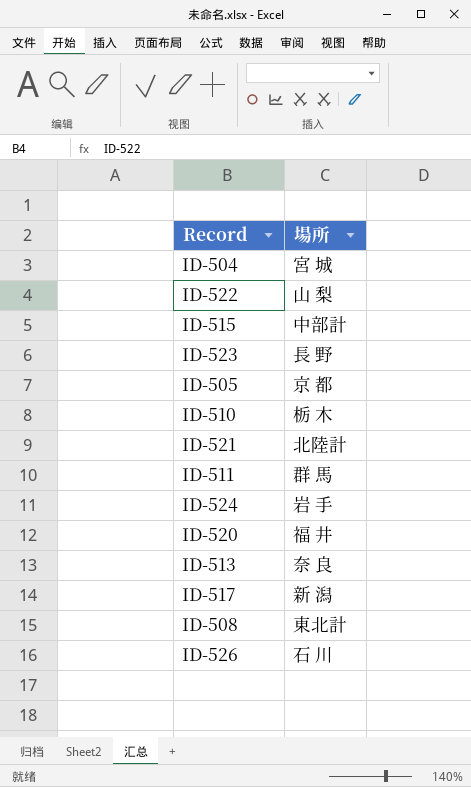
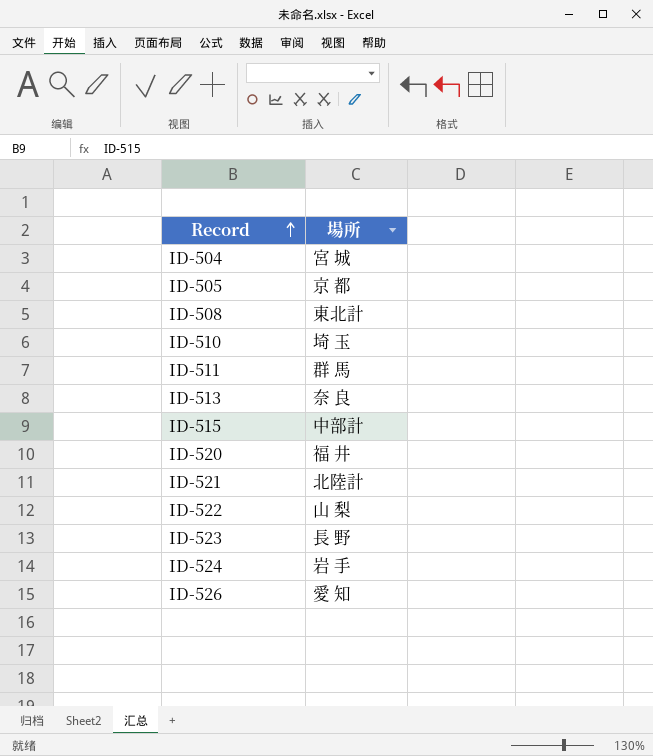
row order: none -> Record ascending
row ID-517: 新 潟 -> none
ID-510 | 場所: 栃 木 -> 埼 玉
ID-526 | 場所: 石 川 -> 愛 知

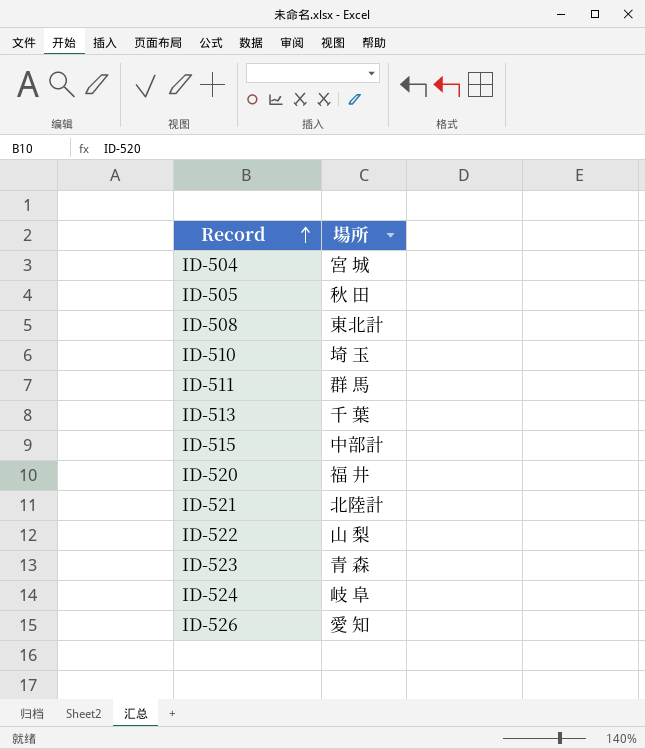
ID-505 | 場所: 京 都 -> 秋 田
ID-513 | 場所: 奈 良 -> 千 葉
ID-523 | 場所: 長 野 -> 青 森
ID-524 | 場所: 岩 手 -> 岐 阜

